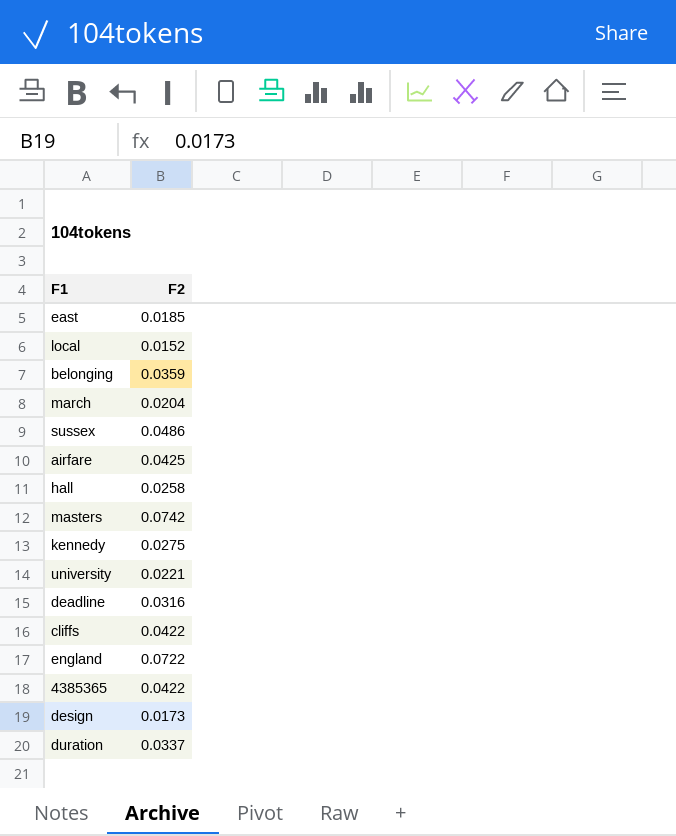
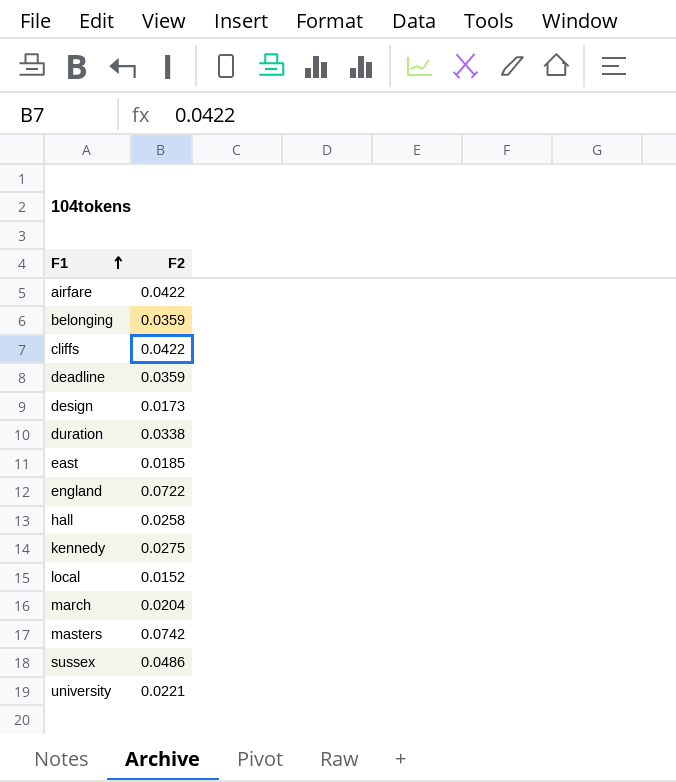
row order: none -> F1 ascending
row 4385365: 0.0422 -> none
airfare | F2: 0.0425 -> 0.0422
deadline | F2: 0.0316 -> 0.0359
duration | F2: 0.0337 -> 0.0338

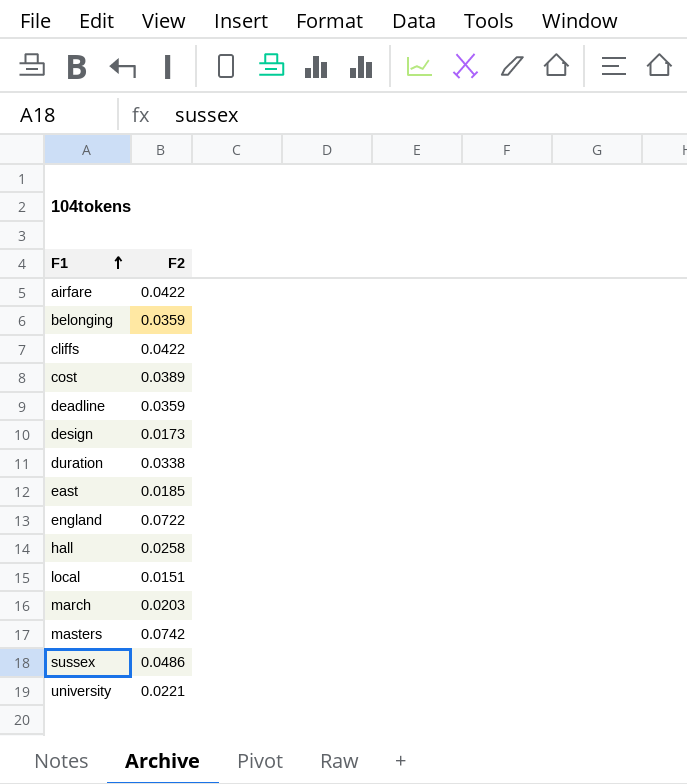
row kennedy: 0.0275 -> none
row cost: none -> 0.0389
local | F2: 0.0152 -> 0.0151
march | F2: 0.0204 -> 0.0203

